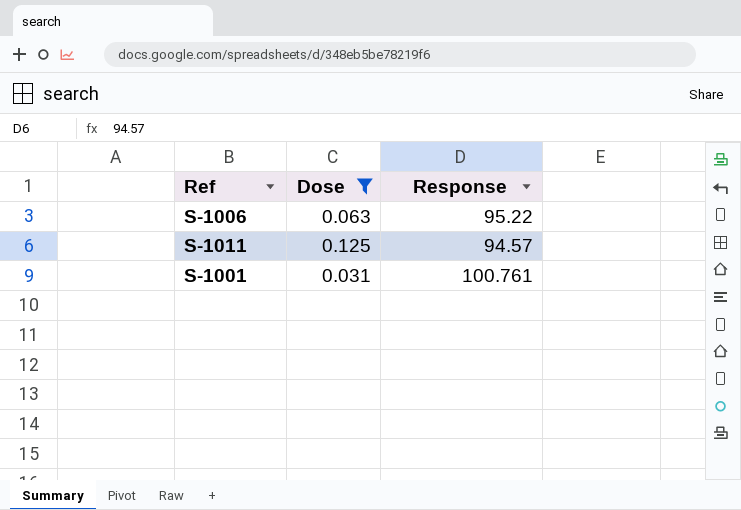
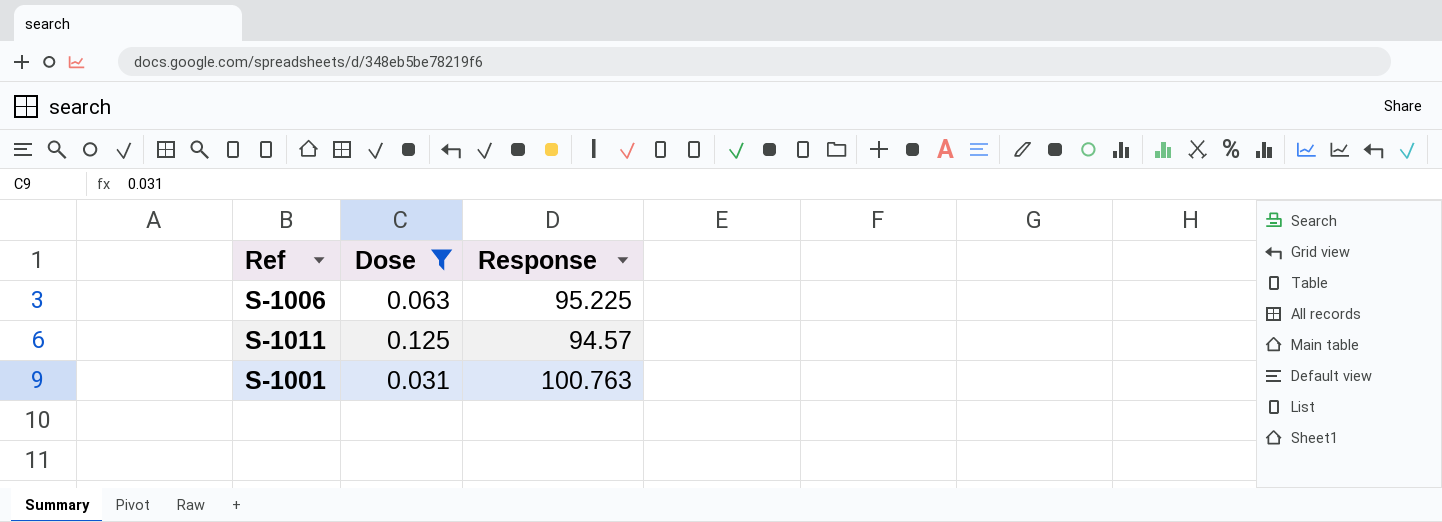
S-1006 | Response: 95.22 -> 95.225
S-1001 | Response: 100.761 -> 100.763

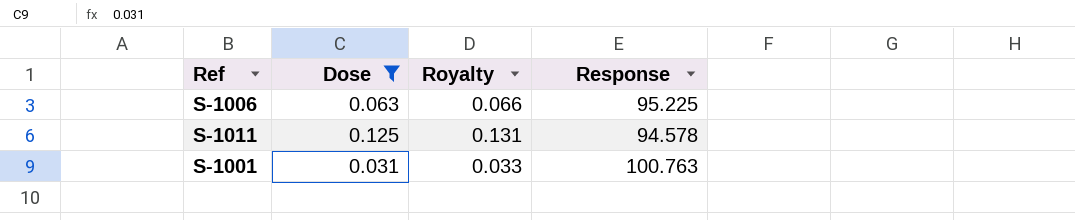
column Royalty | formula: none -> [Dose] * 1.05
S-1011 | Response: 94.57 -> 94.578

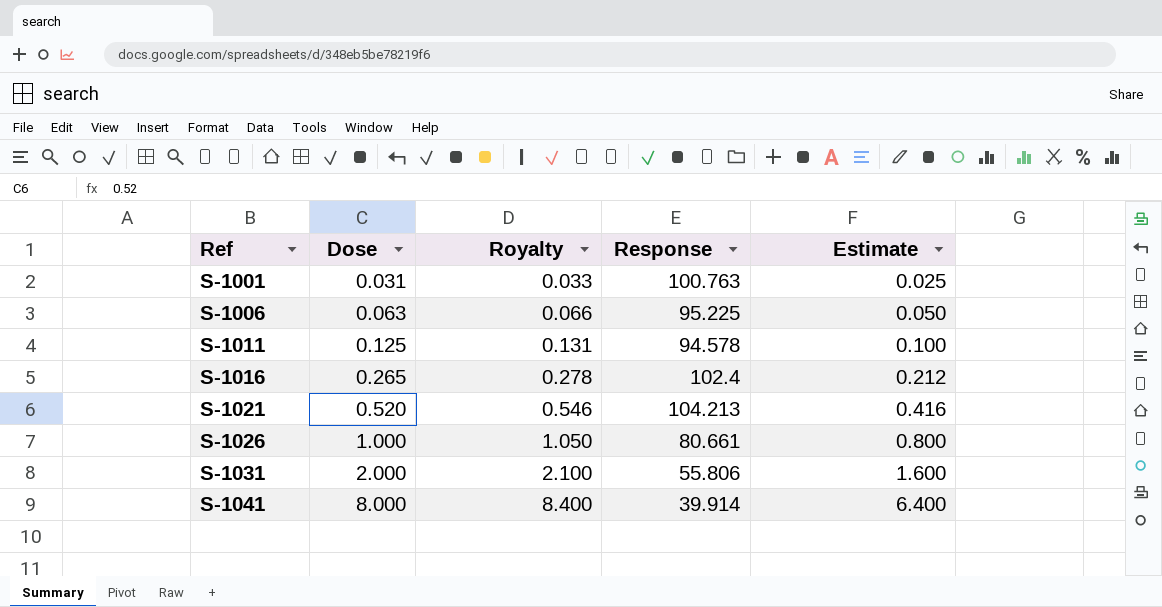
filter: Dose <= 0.125 -> none
row order: none -> Ref ascending
column Estimate | formula: none -> [Dose] * 0.8

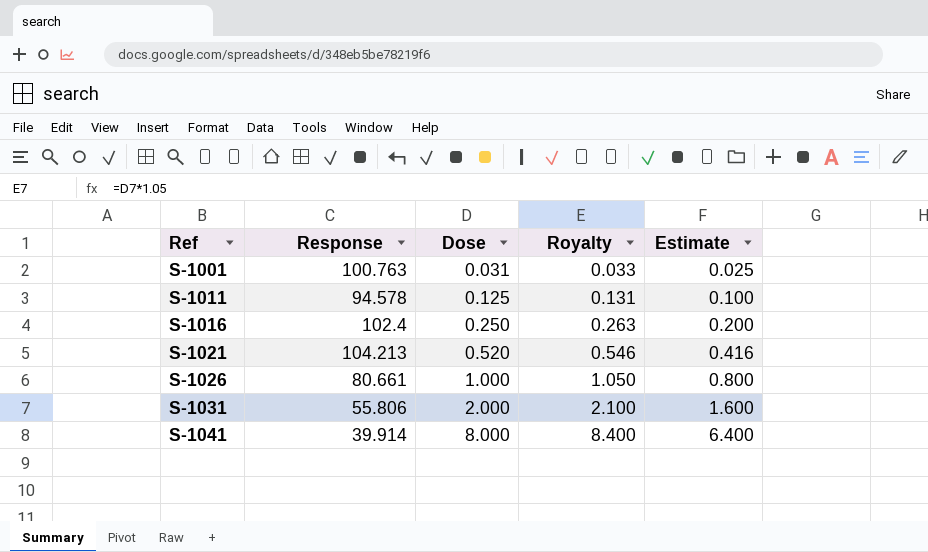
column Response | position: 4 -> 2
row S-1006: 0.063 | 0.066 | 95.225 | 0.050 -> none
S-1016 | Dose: 0.265 -> 0.250
S-1016 | Royalty: 0.278 -> 0.263
S-1016 | Estimate: 0.212 -> 0.200

